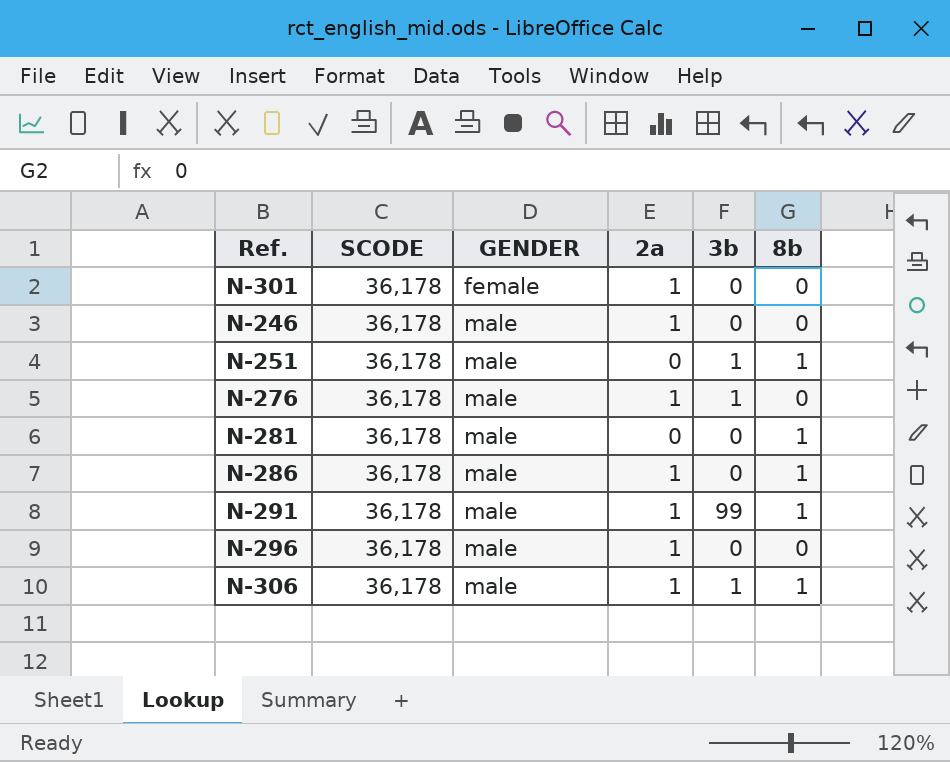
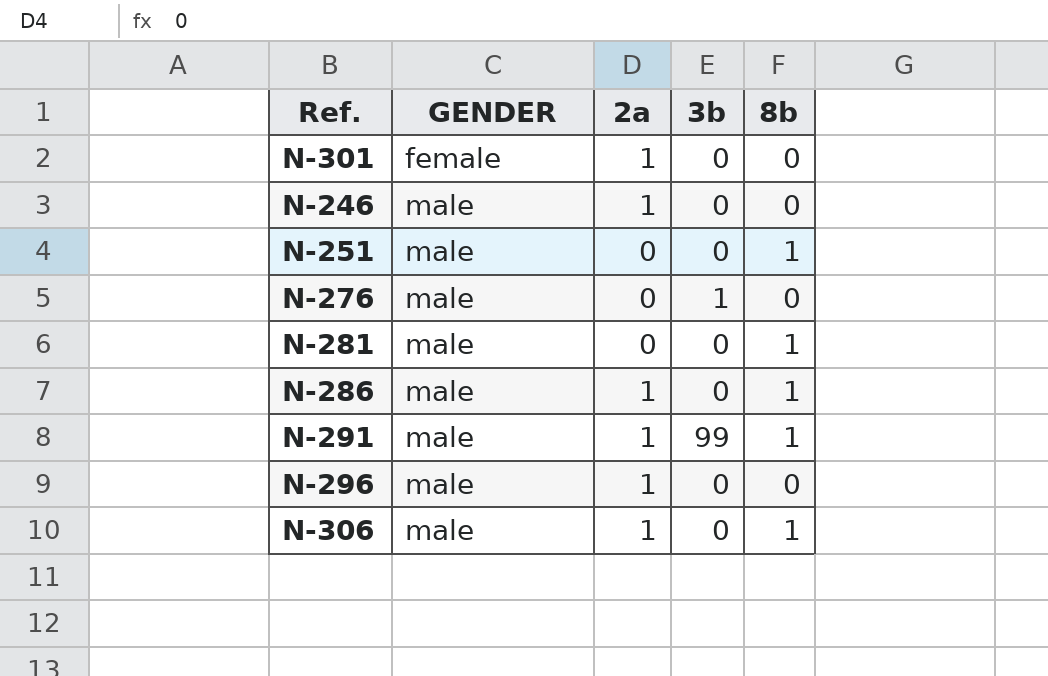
column SCODE | position: 2 -> none
N-251 | 3b: 1 -> 0
N-276 | 2a: 1 -> 0
N-306 | 3b: 1 -> 0

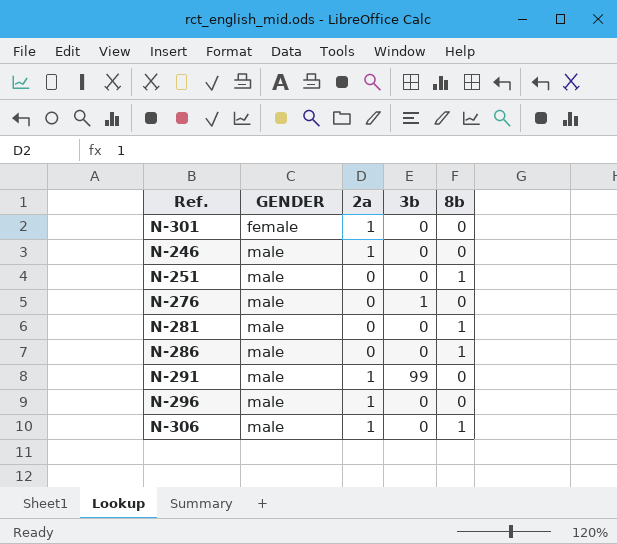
N-286 | 2a: 1 -> 0
N-291 | 8b: 1 -> 0

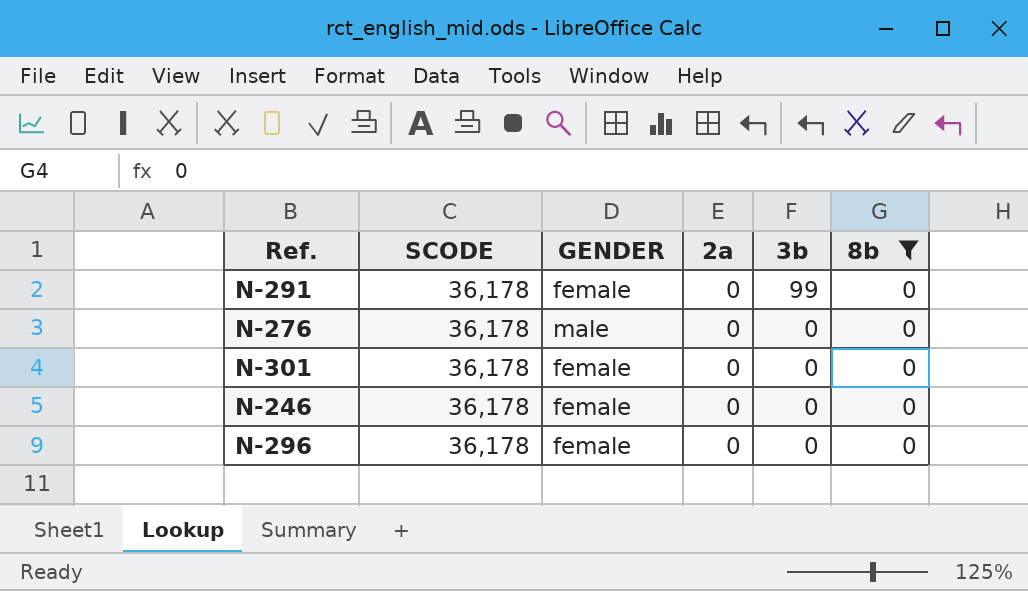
filter: none -> 8b = 0
row order: GENDER ascending -> 3b descending
column SCODE | position: none -> 2
N-291 | GENDER: male -> female
N-291 | 2a: 1 -> 0
N-276 | 3b: 1 -> 0
N-301 | 2a: 1 -> 0
N-246 | GENDER: male -> female
N-246 | 2a: 1 -> 0
N-296 | GENDER: male -> female
N-296 | 2a: 1 -> 0

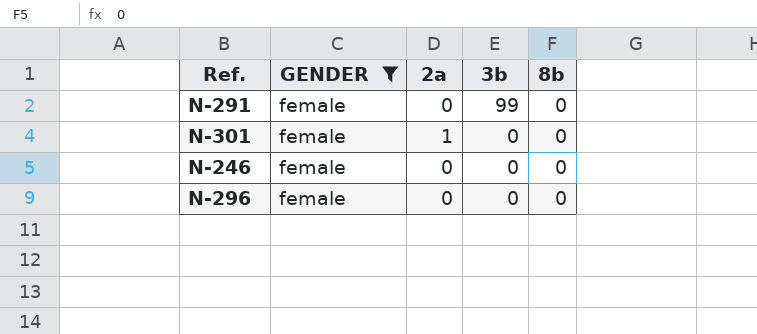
filter: 8b = 0 -> GENDER = female
column SCODE | position: 2 -> none
N-301 | 2a: 0 -> 1

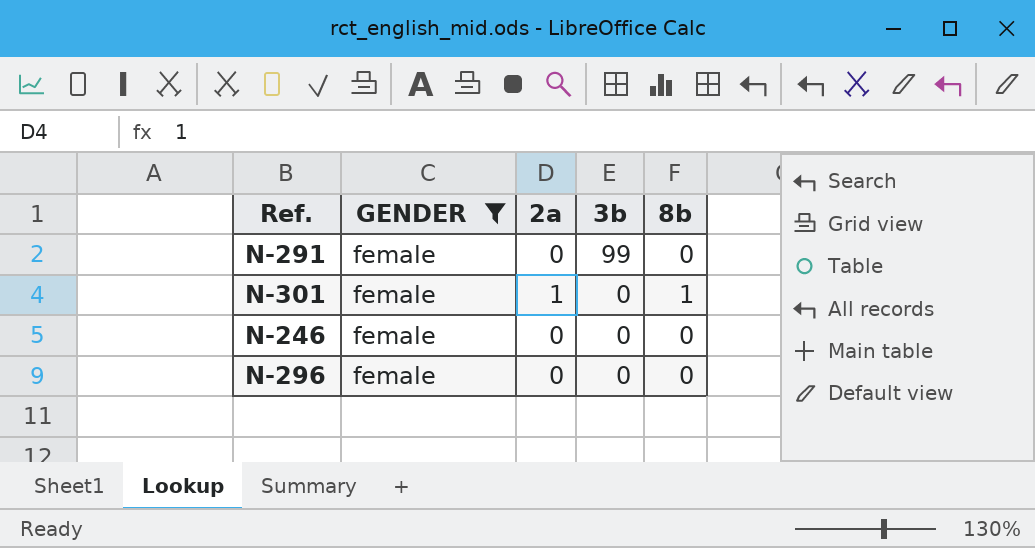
N-301 | 8b: 0 -> 1

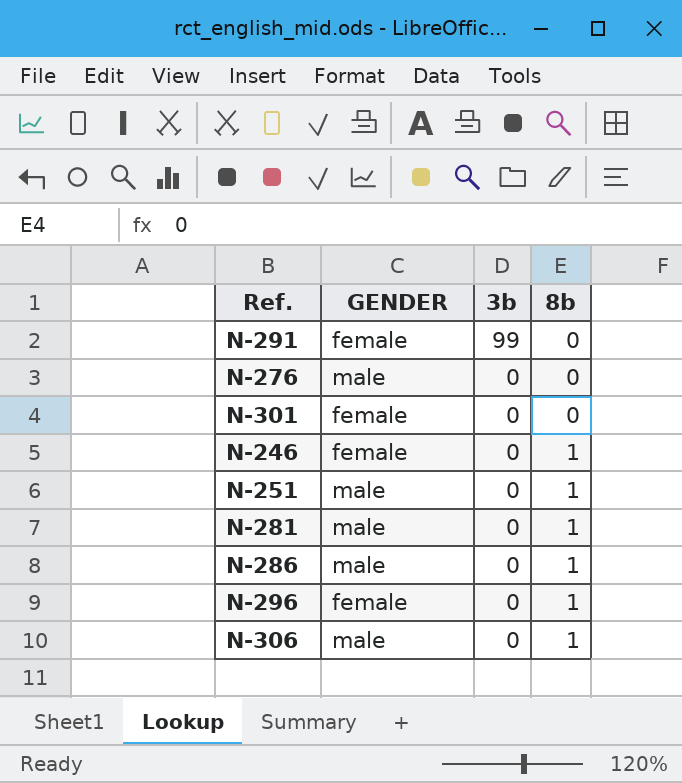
filter: GENDER = female -> none
column 2a | position: 3 -> none
N-301 | 8b: 1 -> 0
N-246 | 8b: 0 -> 1
N-296 | 8b: 0 -> 1

